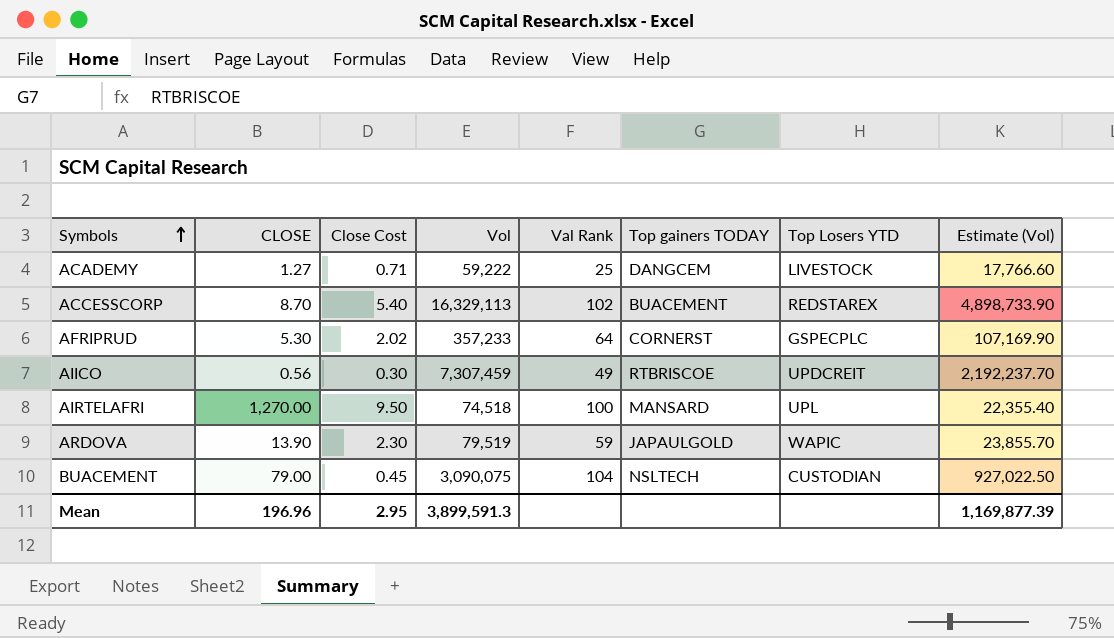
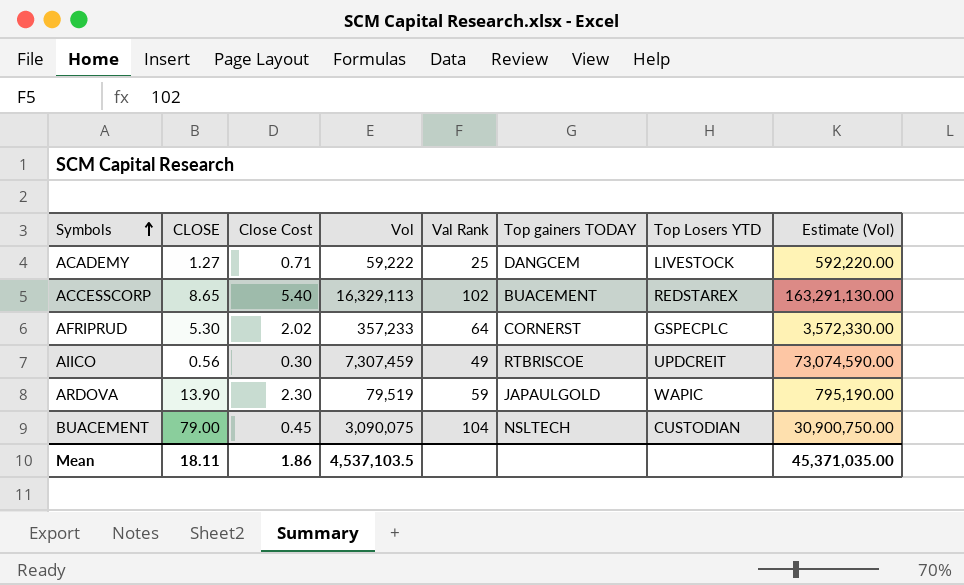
column Estimate (Vol) | formula: [Vol] * 0.3 -> [Vol] * 10
row AIRTELAFRI: 1,270.00 | 9.50 | 74,518 | 100 | MANSARD | UPL | 22,355.40 -> none
ACCESSCORP | CLOSE: 8.70 -> 8.65
Mean | CLOSE: 196.96 -> 18.11
Mean | Close Cost: 2.95 -> 1.86
Mean | Vol: 3,899,591.3 -> 4,537,103.5
Mean | Estimate (Vol): 1,169,877.39 -> 45,371,035.00

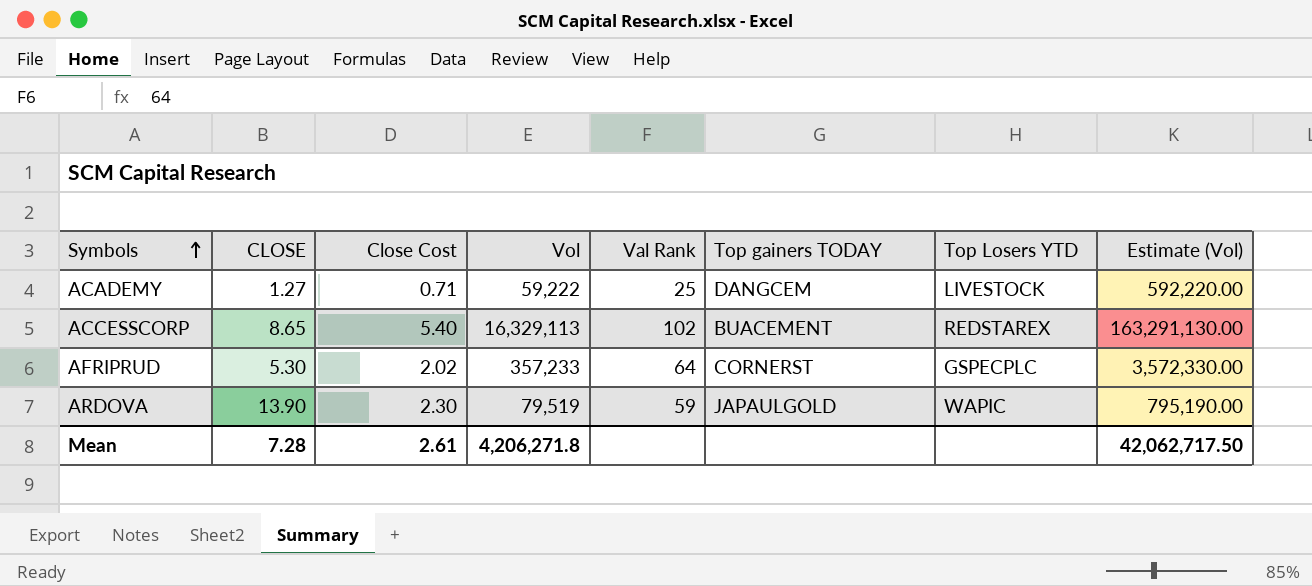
row AIICO: 0.56 | 0.30 | 7,307,459 | 49 | RTBRISCOE | UPDCREIT | 73,074,590.00 -> none
row BUACEMENT: 79.00 | 0.45 | 3,090,075 | 104 | NSLTECH | CUSTODIAN | 30,900,750.00 -> none
Mean | CLOSE: 18.11 -> 7.28
Mean | Close Cost: 1.86 -> 2.61
Mean | Vol: 4,537,103.5 -> 4,206,271.8
Mean | Estimate (Vol): 45,371,035.00 -> 42,062,717.50

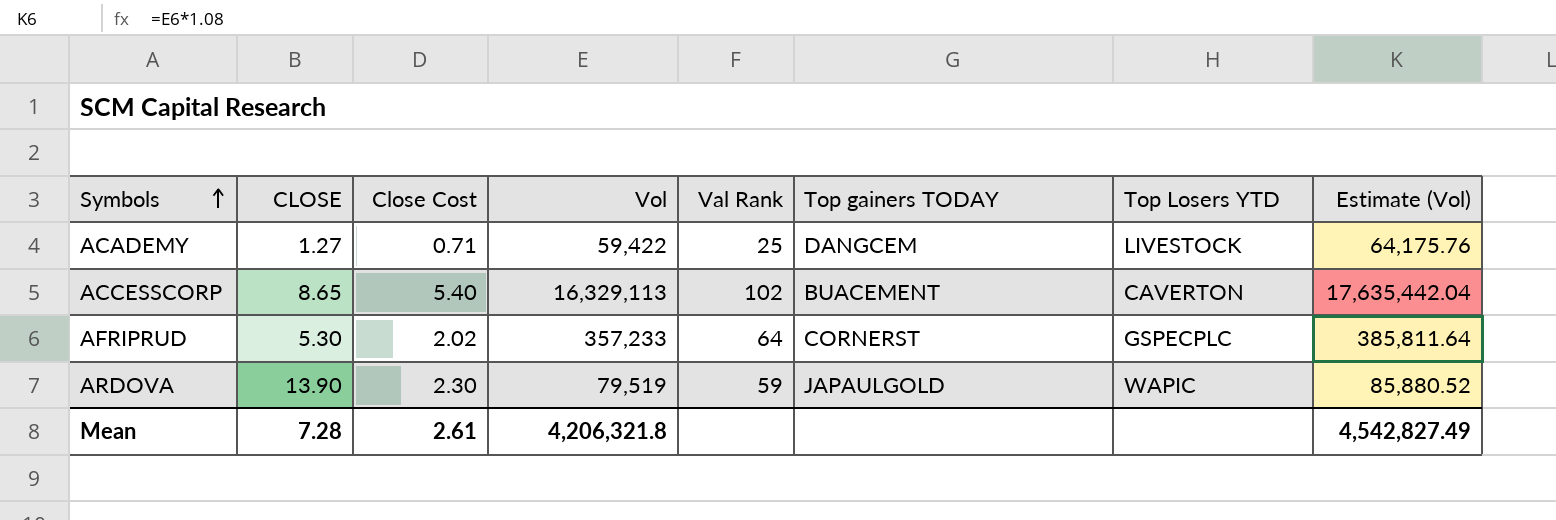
column Estimate (Vol) | formula: [Vol] * 10 -> [Vol] * 1.08
ACADEMY | Vol: 59,222 -> 59,422
ACCESSCORP | Top Losers YTD: REDSTAREX -> CAVERTON
Mean | Vol: 4,206,271.8 -> 4,206,321.8
Mean | Estimate (Vol): 42,062,717.50 -> 4,542,827.49

